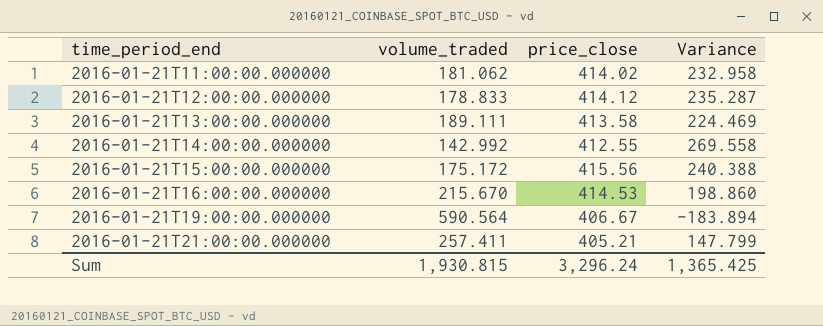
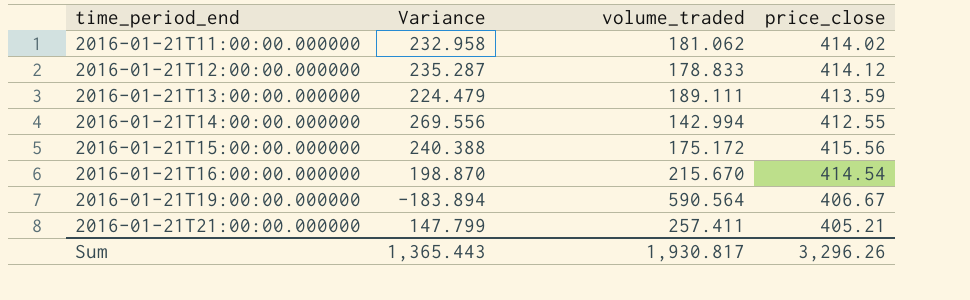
column Variance | position: 4 -> 2
2016-01-21T13:00:00.000000 | Variance: 224.469 -> 224.479
2016-01-21T13:00:00.000000 | price_close: 413.58 -> 413.59
2016-01-21T14:00:00.000000 | Variance: 269.558 -> 269.556
2016-01-21T14:00:00.000000 | volume_traded: 142.992 -> 142.994
2016-01-21T16:00:00.000000 | Variance: 198.860 -> 198.870
2016-01-21T16:00:00.000000 | price_close: 414.53 -> 414.54
Sum | Variance: 1,365.425 -> 1,365.443
Sum | volume_traded: 1,930.815 -> 1,930.817
Sum | price_close: 3,296.24 -> 3,296.26

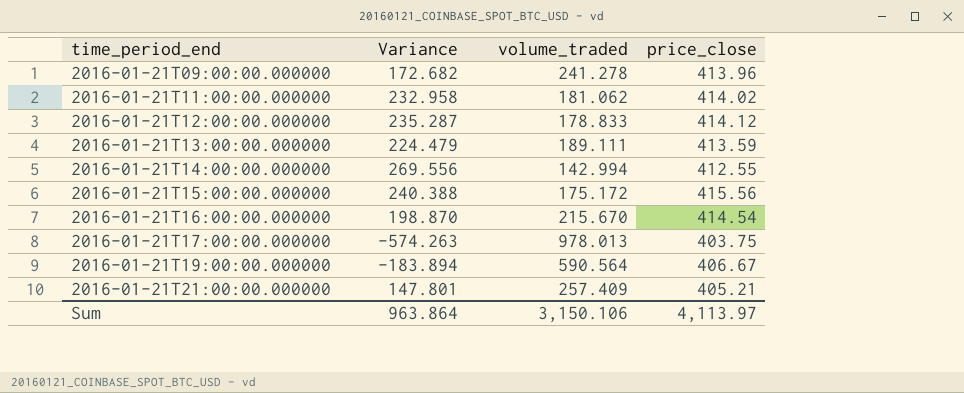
row 2016-01-21T09:00:00.000000: none -> 172.682 | 241.278 | 413.96
row 2016-01-21T17:00:00.000000: none -> -574.263 | 978.013 | 403.75
2016-01-21T21:00:00.000000 | Variance: 147.799 -> 147.801
2016-01-21T21:00:00.000000 | volume_traded: 257.411 -> 257.409
Sum | Variance: 1,365.443 -> 963.864
Sum | volume_traded: 1,930.817 -> 3,150.106
Sum | price_close: 3,296.26 -> 4,113.97

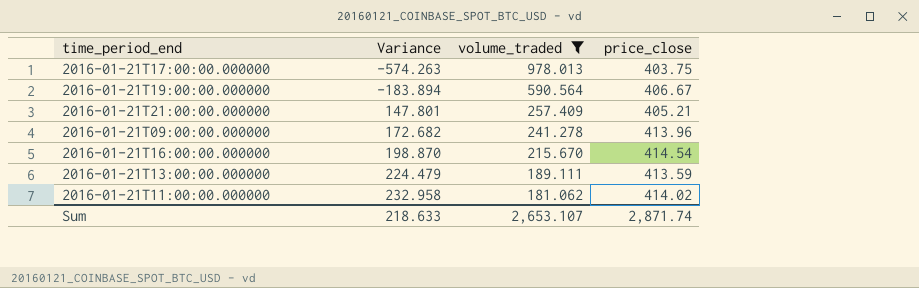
filter: none -> volume_traded >= 181.062
row order: time_period_end ascending -> Variance ascending
Sum | Variance: 963.864 -> 218.633
Sum | volume_traded: 3,150.106 -> 2,653.107
Sum | price_close: 4,113.97 -> 2,871.74

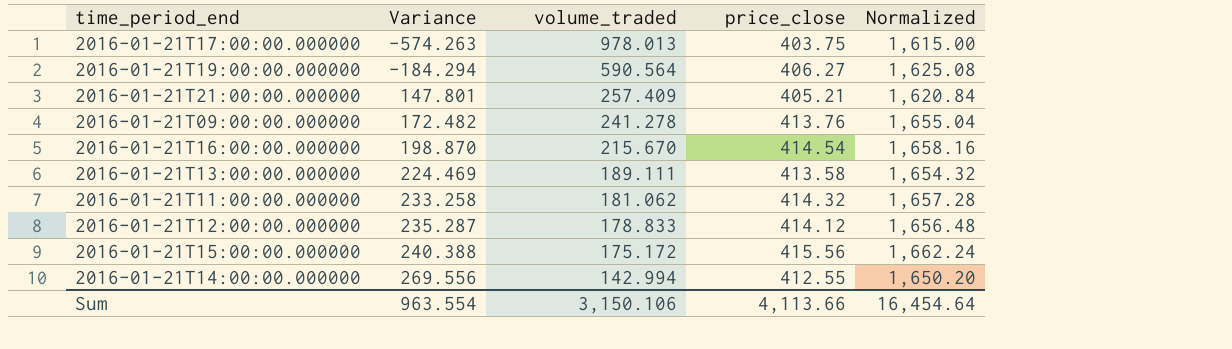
filter: volume_traded >= 181.062 -> none
column Normalized | formula: none -> [price_close] * 4
2016-01-21T19:00:00.000000 | Variance: -183.894 -> -184.294
2016-01-21T19:00:00.000000 | price_close: 406.67 -> 406.27
2016-01-21T09:00:00.000000 | Variance: 172.682 -> 172.482
2016-01-21T09:00:00.000000 | price_close: 413.96 -> 413.76
2016-01-21T13:00:00.000000 | Variance: 224.479 -> 224.469
2016-01-21T13:00:00.000000 | price_close: 413.59 -> 413.58
2016-01-21T11:00:00.000000 | Variance: 232.958 -> 233.258
2016-01-21T11:00:00.000000 | price_close: 414.02 -> 414.32
Sum | Variance: 218.633 -> 963.554
Sum | volume_traded: 2,653.107 -> 3,150.106
Sum | price_close: 2,871.74 -> 4,113.66

